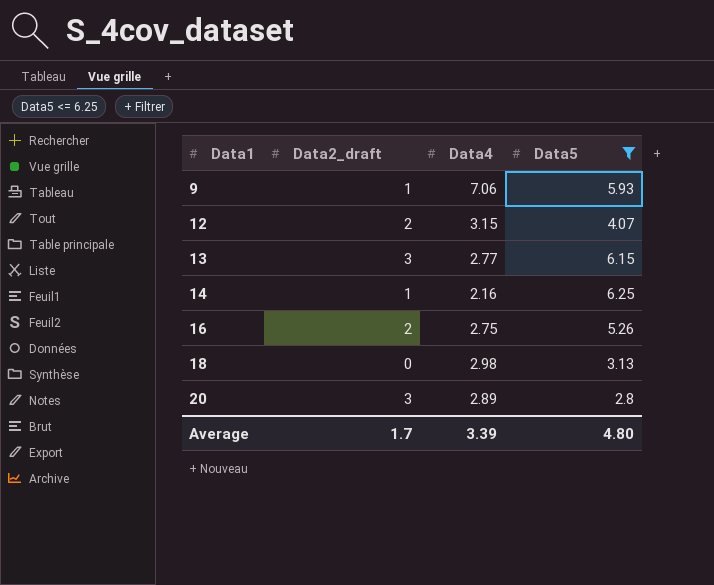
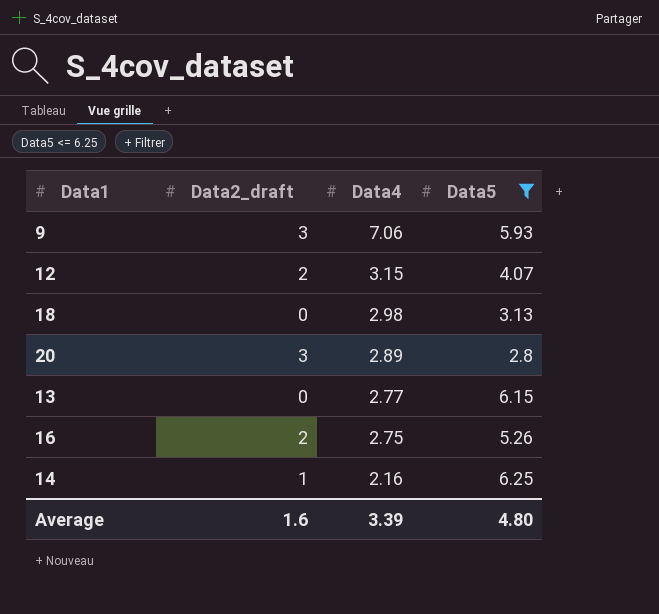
row order: Data1 ascending -> Data4 descending
9 | Data2_draft: 1 -> 3
13 | Data2_draft: 3 -> 0
Average | Data2_draft: 1.7 -> 1.6

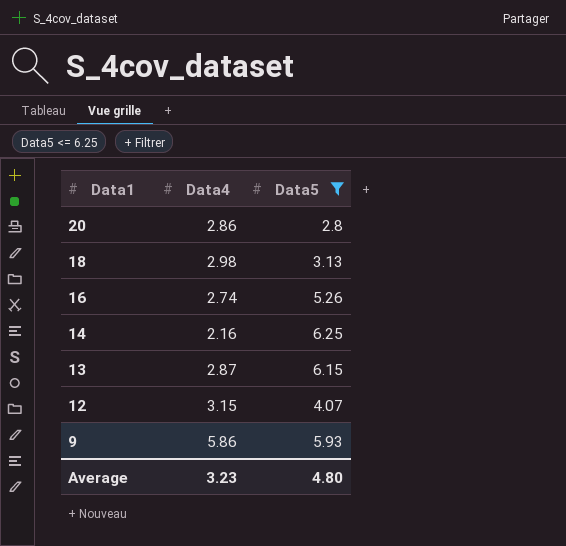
row order: Data4 descending -> Data1 descending
column Data2_draft | position: 2 -> none
20 | Data4: 2.89 -> 2.86
16 | Data4: 2.75 -> 2.74
13 | Data4: 2.77 -> 2.87
9 | Data4: 7.06 -> 5.86
Average | Data4: 3.39 -> 3.23

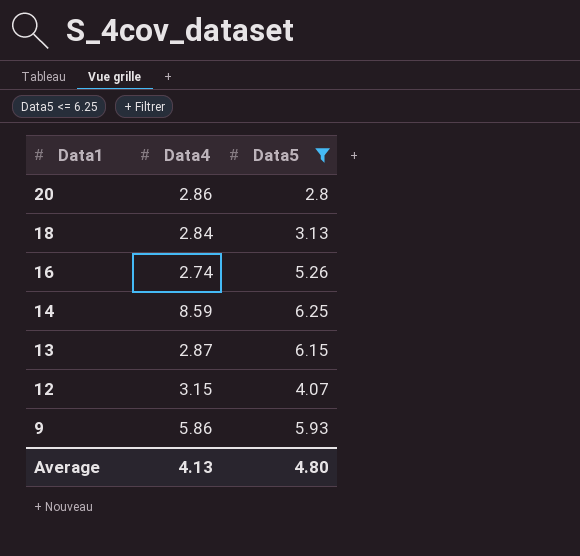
18 | Data4: 2.98 -> 2.84
14 | Data4: 2.16 -> 8.59
Average | Data4: 3.23 -> 4.13

